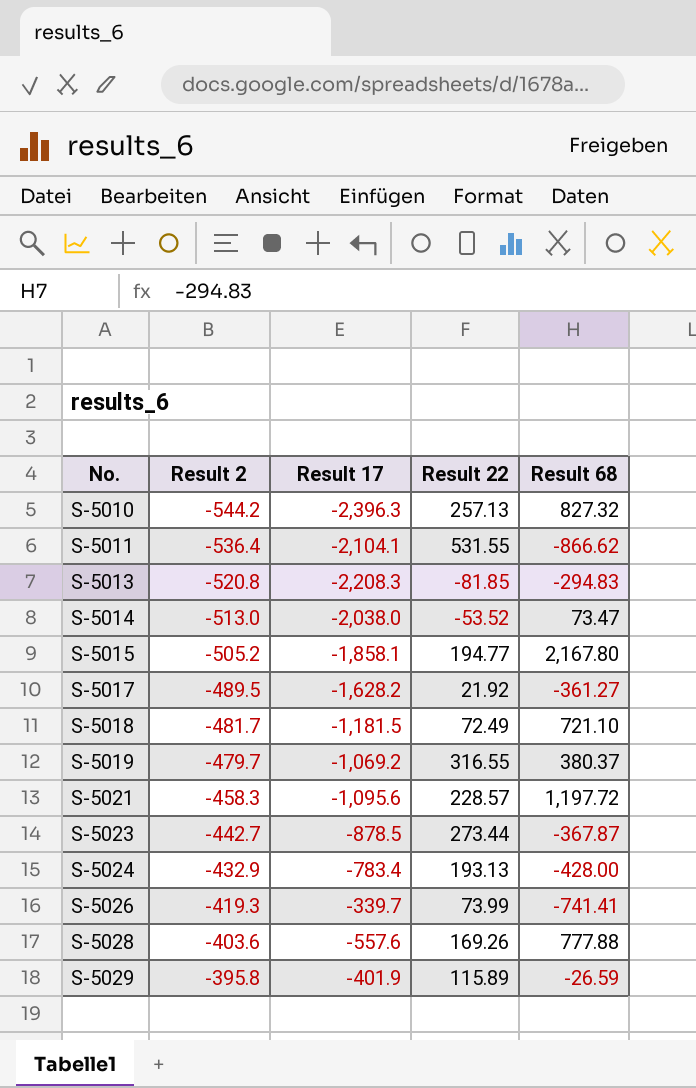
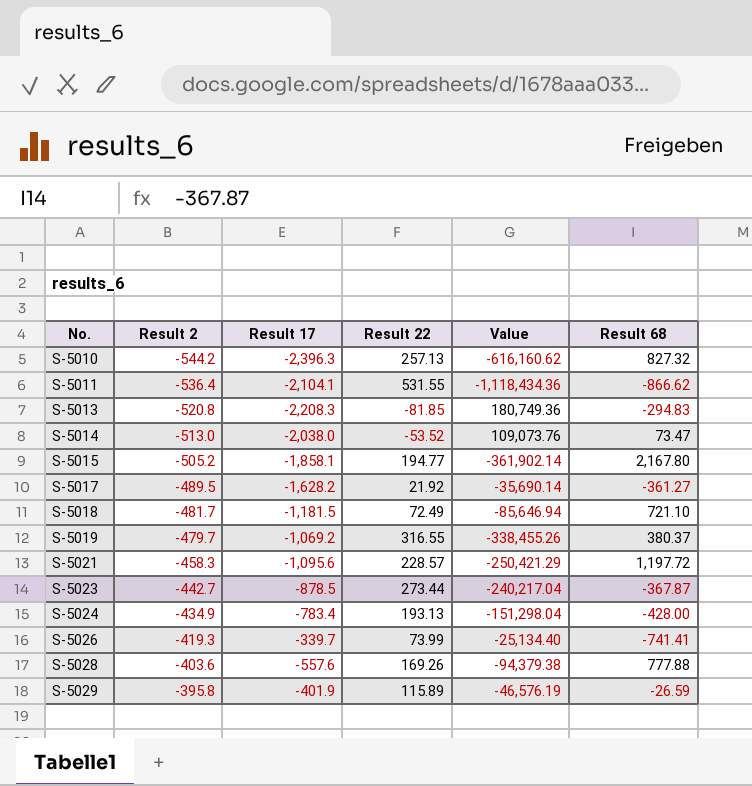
column Value | formula: none -> [Result 17] * [Result 22]
S-5024 | Result 2: -432.9 -> -434.9

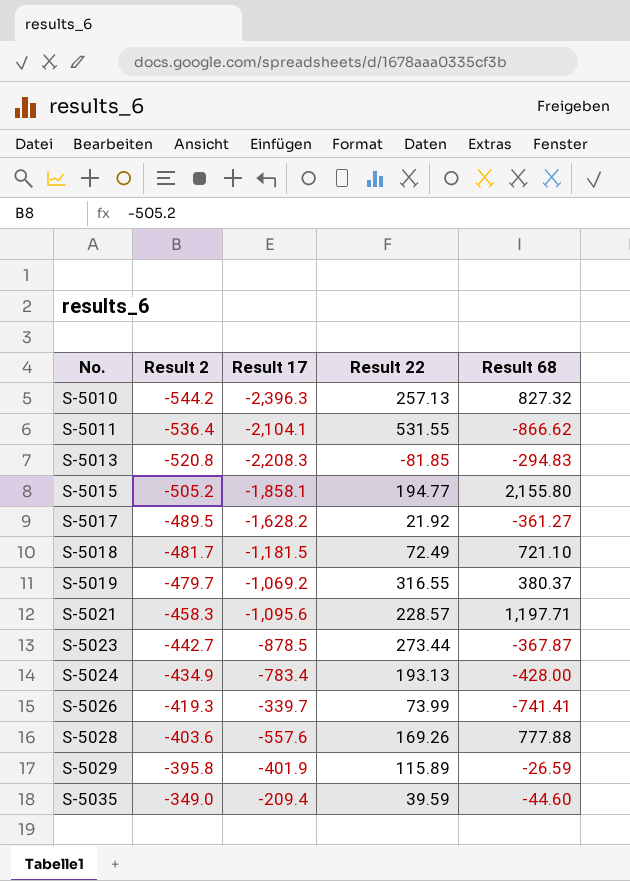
column Value | formula: [Result 17] * [Result 22] -> none
row S-5014: -513.0 | -2,038.0 | -53.52 | 109,073.76 | 73.47 -> none
S-5015 | Result 68: 2,167.80 -> 2,155.80
S-5021 | Result 68: 1,197.72 -> 1,197.71
row S-5035: none -> -349.0 | -209.4 | 39.59 | -44.60

